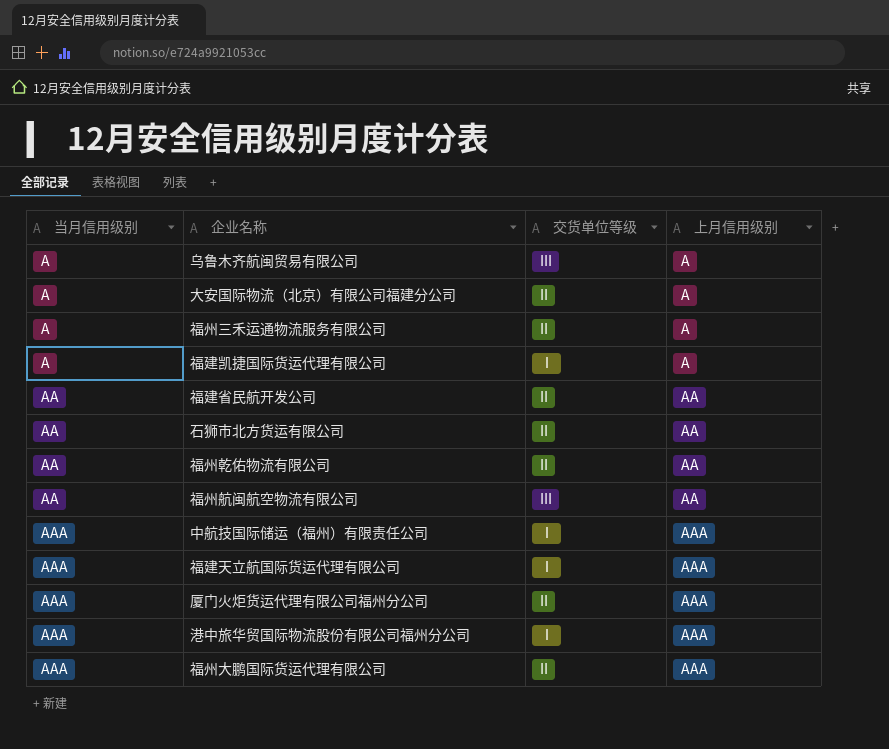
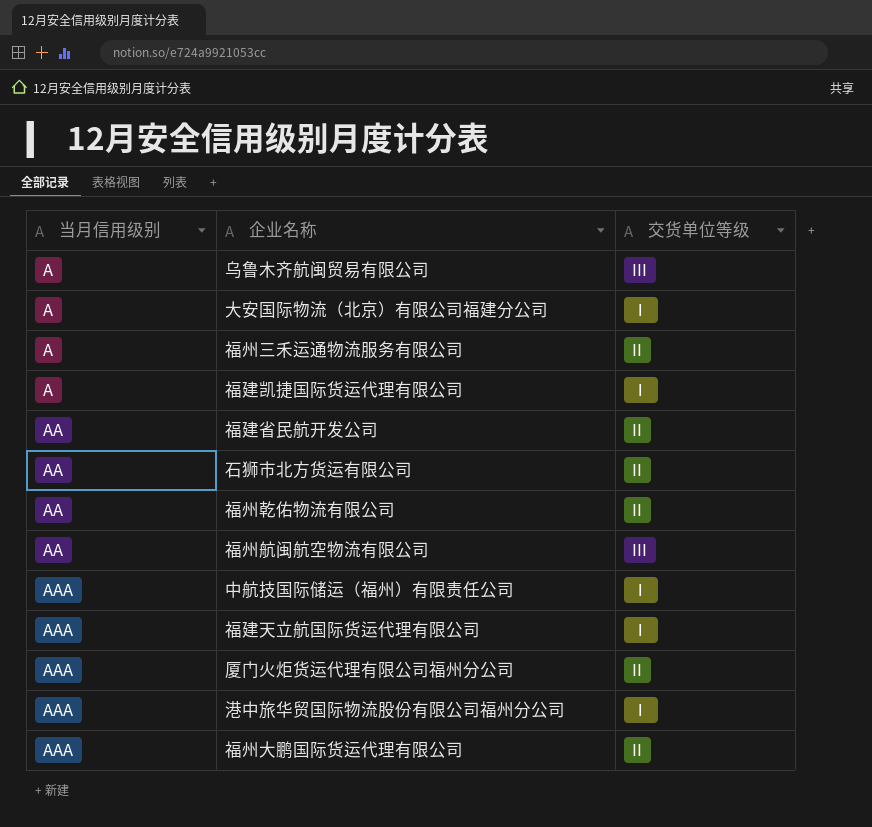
column 上月信用级别 | position: 4 -> none
大安国际物流（北京）有限公司福建分公司 | 交货单位等级: II -> Ⅰ

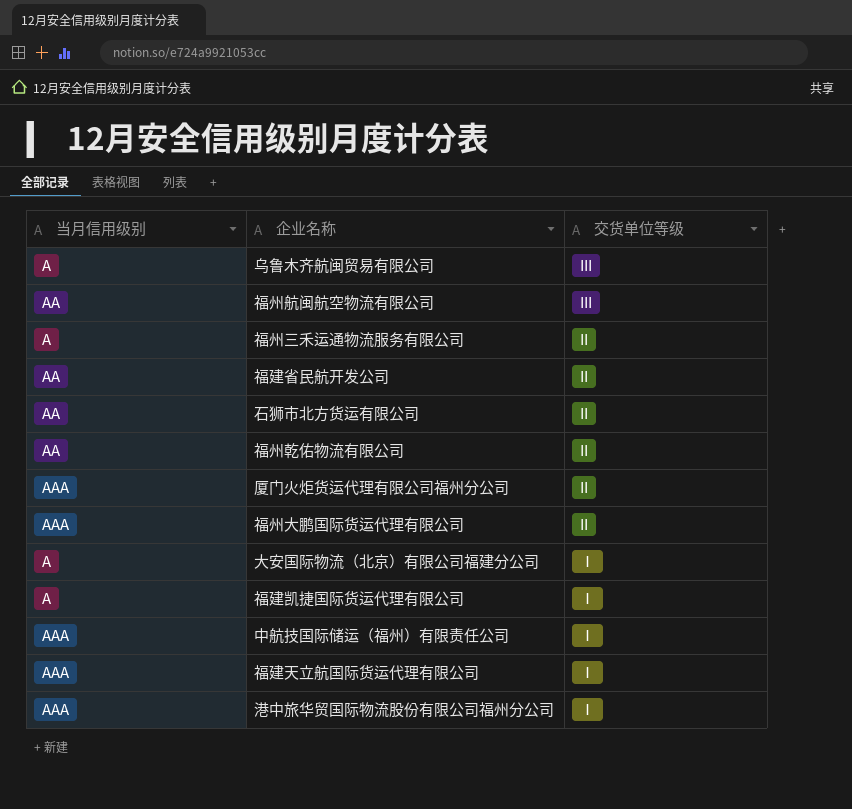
row order: 当月信用级别 ascending -> 交货单位等级 descending

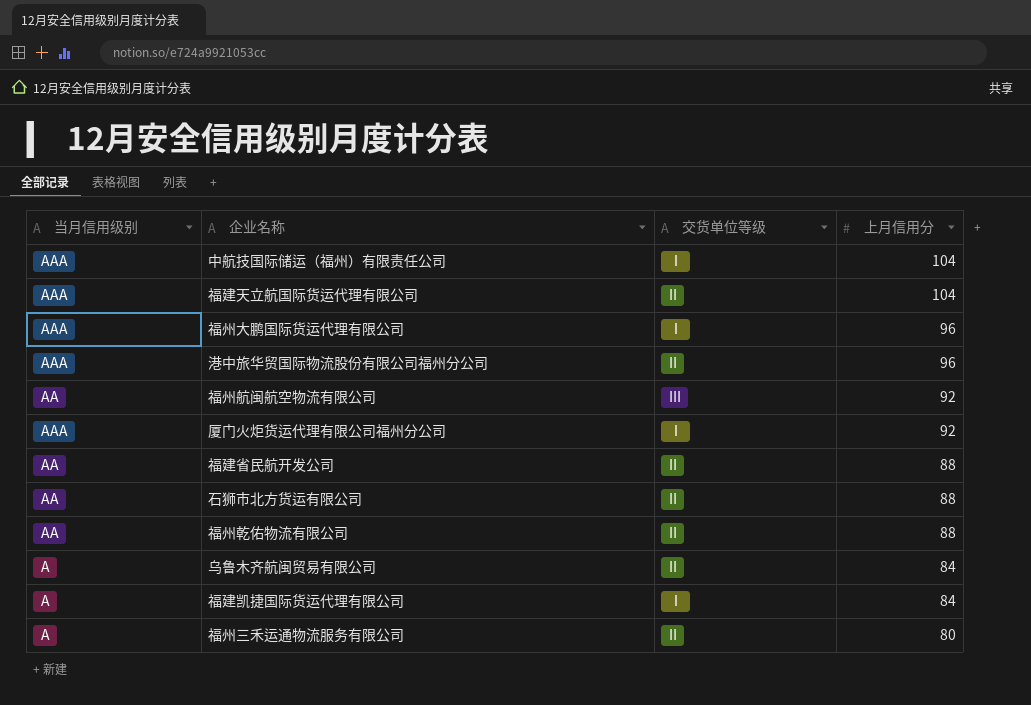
row order: 交货单位等级 descending -> 上月信用分 descending
column 上月信用分 | position: none -> 4
row 大安国际物流（北京）有限公司福建分公司: A | Ⅰ -> none
福建天立航国际货运代理有限公司 | 交货单位等级: Ⅰ -> II
福州大鹏国际货运代理有限公司 | 交货单位等级: II -> Ⅰ
港中旅华贸国际物流股份有限公司福州分公司 | 交货单位等级: Ⅰ -> II
厦门火炬货运代理有限公司福州分公司 | 交货单位等级: II -> Ⅰ
乌鲁木齐航闽贸易有限公司 | 交货单位等级: III -> II

